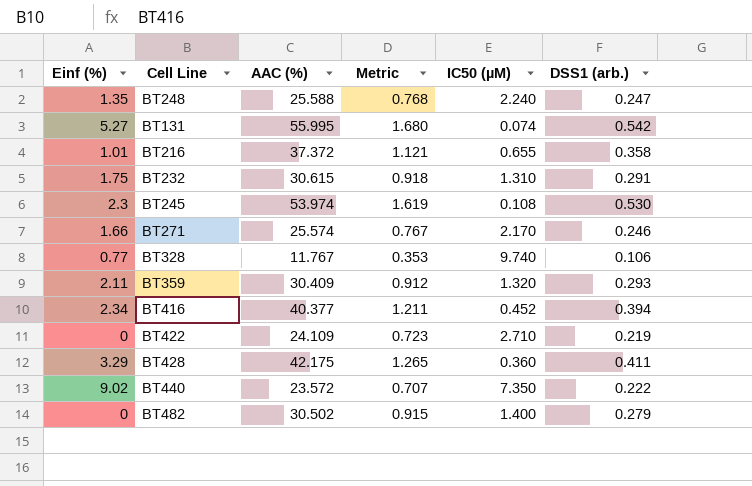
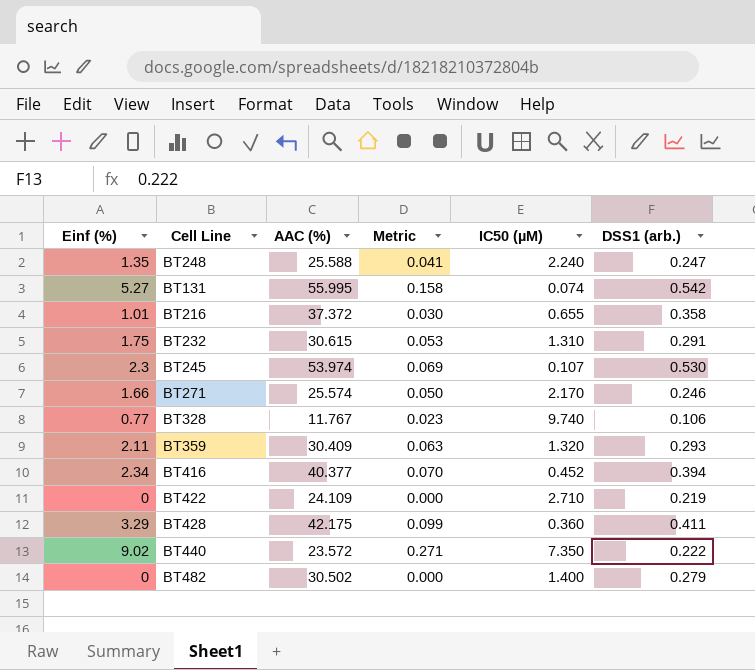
column Metric | formula: [AAC (%)] * 0.03 -> [Einf (%)] * 0.03
BT245 | IC50 (µM): 0.108 -> 0.107

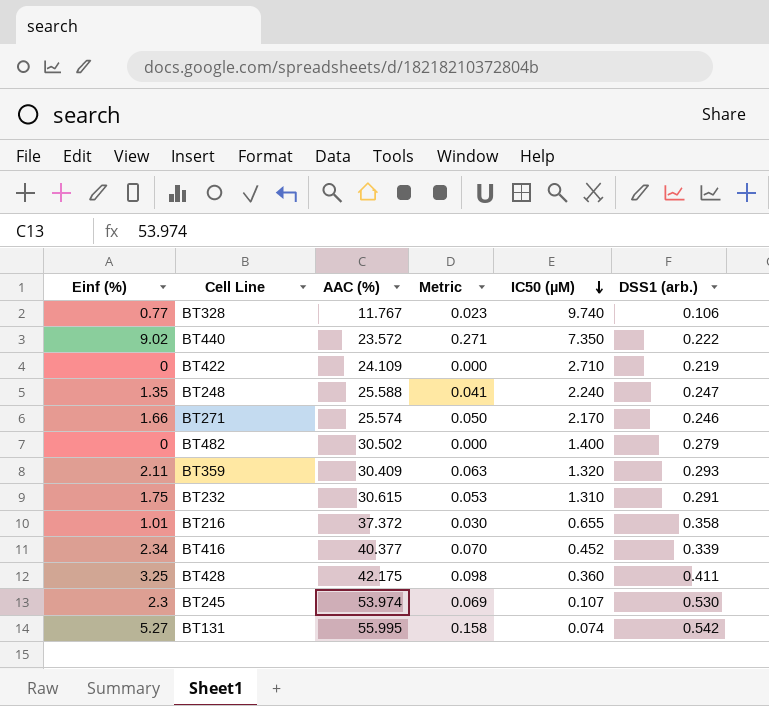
row order: none -> IC50 (µM) descending
BT416 | DSS1 (arb.): 0.394 -> 0.339
BT428 | Einf (%): 3.29 -> 3.25
BT428 | Metric: 0.099 -> 0.098

